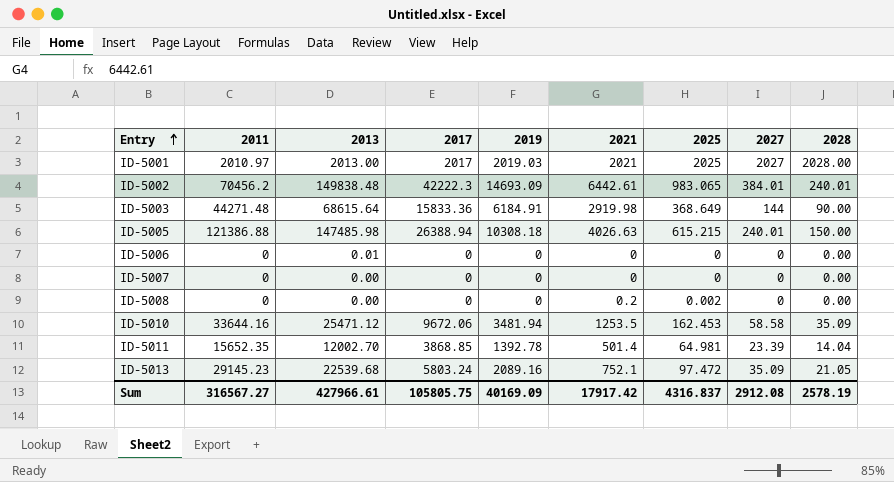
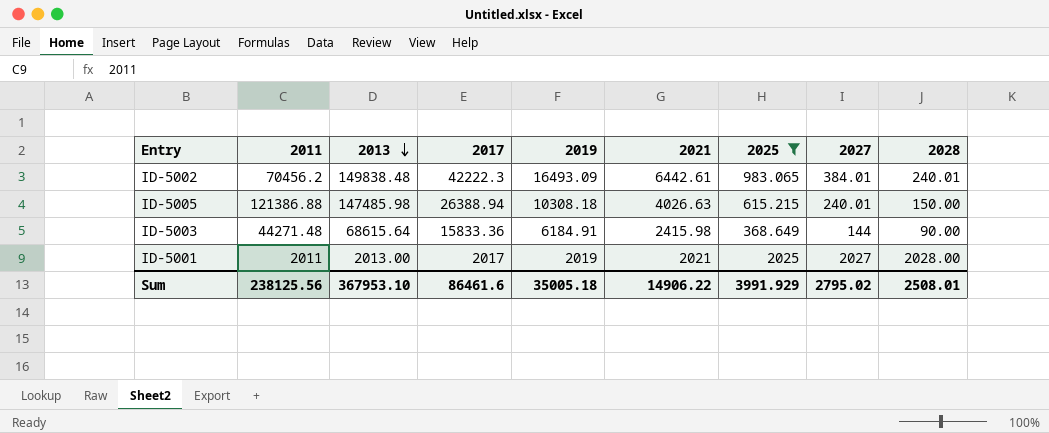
filter: none -> 2025 >= 368.649
row order: Entry ascending -> 2013 descending
ID-5002 | 2019: 14693.09 -> 16493.09
ID-5003 | 2021: 2919.98 -> 2415.98
ID-5001 | 2011: 2010.97 -> 2011
ID-5001 | 2019: 2019.03 -> 2019
Sum | 2011: 316567.27 -> 238125.56
Sum | 2013: 427966.61 -> 367953.10
Sum | 2017: 105805.75 -> 86461.6
Sum | 2019: 40169.09 -> 35005.18
Sum | 2021: 17917.42 -> 14906.22
Sum | 2025: 4316.837 -> 3991.929
Sum | 2027: 2912.08 -> 2795.02
Sum | 2028: 2578.19 -> 2508.01

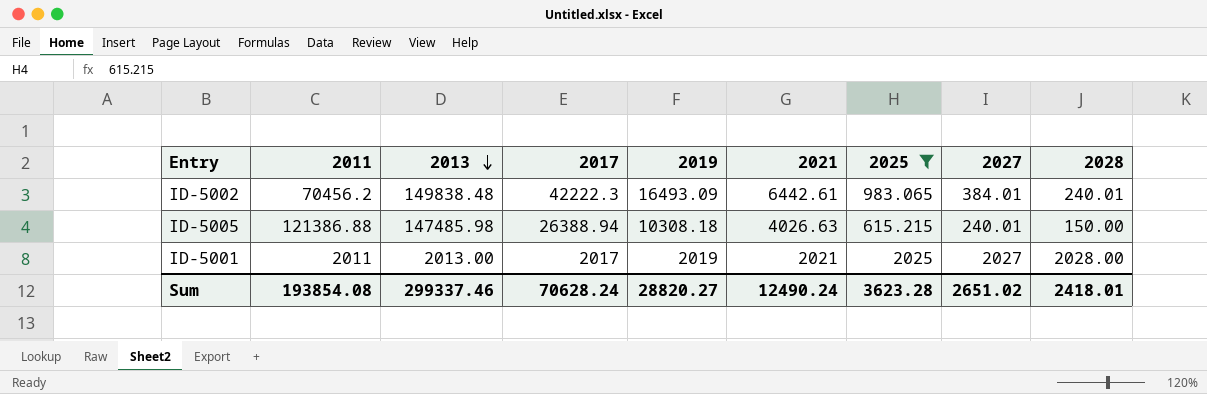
row ID-5003: 44271.48 | 68615.64 | 15833.36 | 6184.91 | 2415.98 | 368.649 | 144 | 90.00 -> none
Sum | 2011: 238125.56 -> 193854.08
Sum | 2013: 367953.10 -> 299337.46
Sum | 2017: 86461.6 -> 70628.24
Sum | 2019: 35005.18 -> 28820.27
Sum | 2021: 14906.22 -> 12490.24
Sum | 2025: 3991.929 -> 3623.28
Sum | 2027: 2795.02 -> 2651.02
Sum | 2028: 2508.01 -> 2418.01

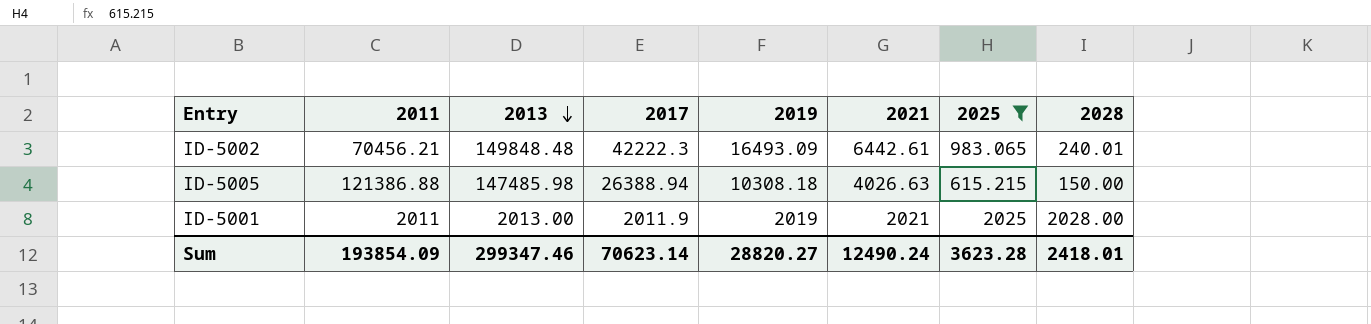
column 2027 | position: 8 -> none
ID-5002 | 2011: 70456.2 -> 70456.21
ID-5002 | 2013: 149838.48 -> 149848.48
ID-5001 | 2017: 2017 -> 2011.9
Sum | 2011: 193854.08 -> 193854.09
Sum | 2013: 299337.46 -> 299347.46
Sum | 2017: 70628.24 -> 70623.14

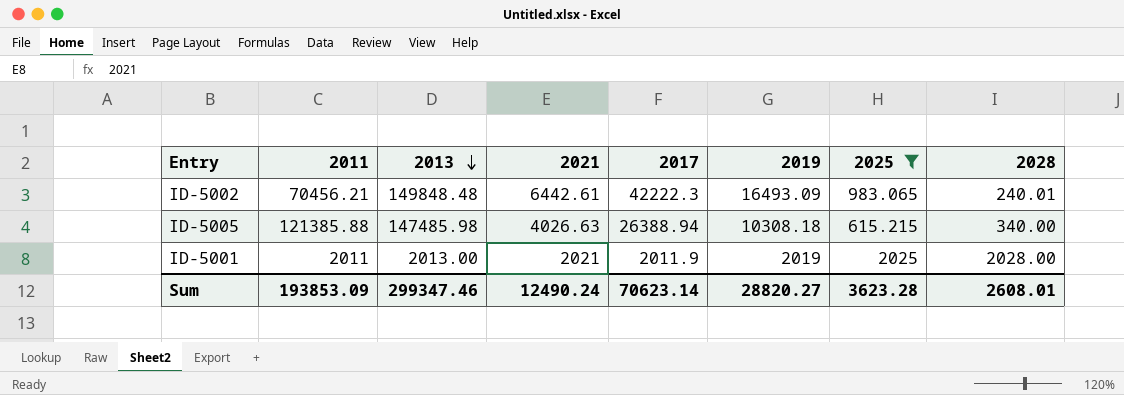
column 2021 | position: 6 -> 4
ID-5005 | 2011: 121386.88 -> 121385.88
ID-5005 | 2028: 150.00 -> 340.00
Sum | 2011: 193854.09 -> 193853.09
Sum | 2028: 2418.01 -> 2608.01

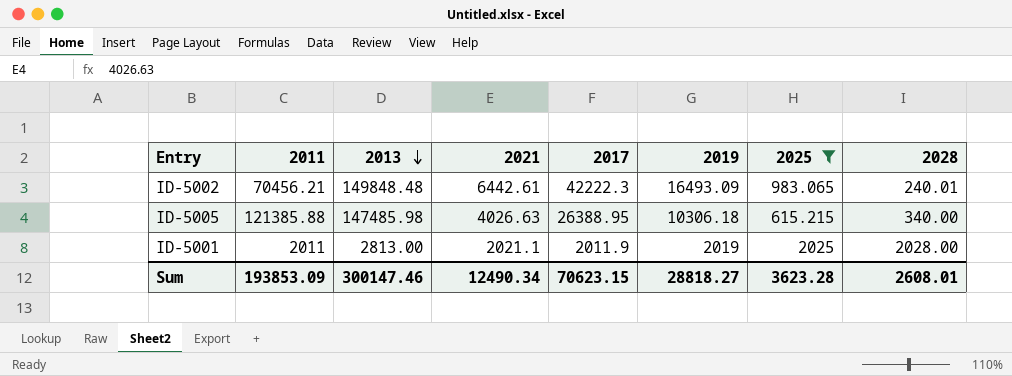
ID-5005 | 2017: 26388.94 -> 26388.95
ID-5005 | 2019: 10308.18 -> 10306.18
ID-5001 | 2013: 2013.00 -> 2813.00
ID-5001 | 2021: 2021 -> 2021.1
Sum | 2013: 299347.46 -> 300147.46
Sum | 2021: 12490.24 -> 12490.34
Sum | 2017: 70623.14 -> 70623.15
Sum | 2019: 28820.27 -> 28818.27

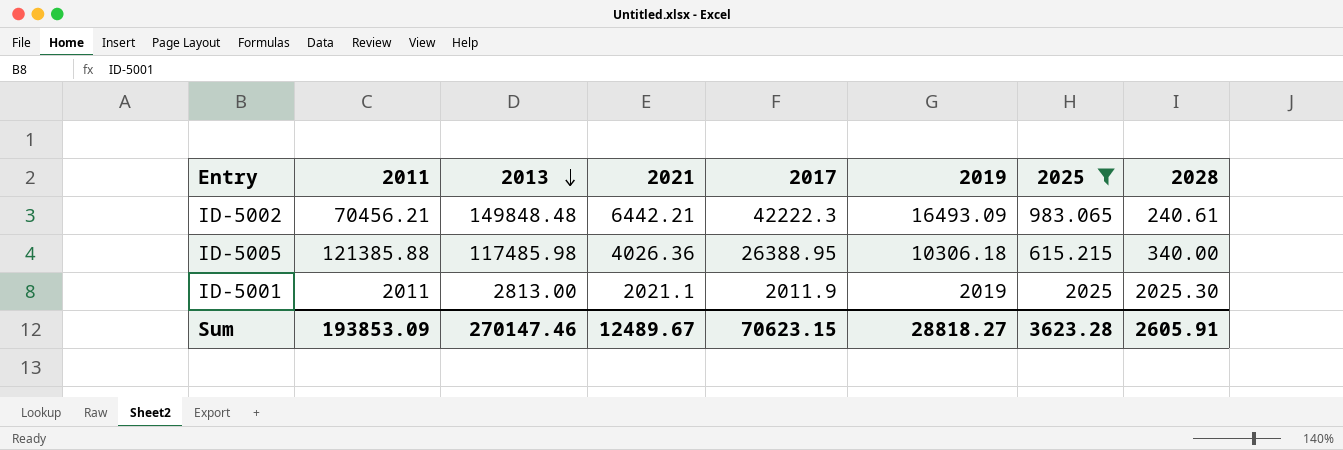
ID-5002 | 2021: 6442.61 -> 6442.21
ID-5002 | 2028: 240.01 -> 240.61
ID-5005 | 2013: 147485.98 -> 117485.98
ID-5005 | 2021: 4026.63 -> 4026.36
ID-5001 | 2028: 2028.00 -> 2025.30
Sum | 2013: 300147.46 -> 270147.46
Sum | 2021: 12490.34 -> 12489.67
Sum | 2028: 2608.01 -> 2605.91

